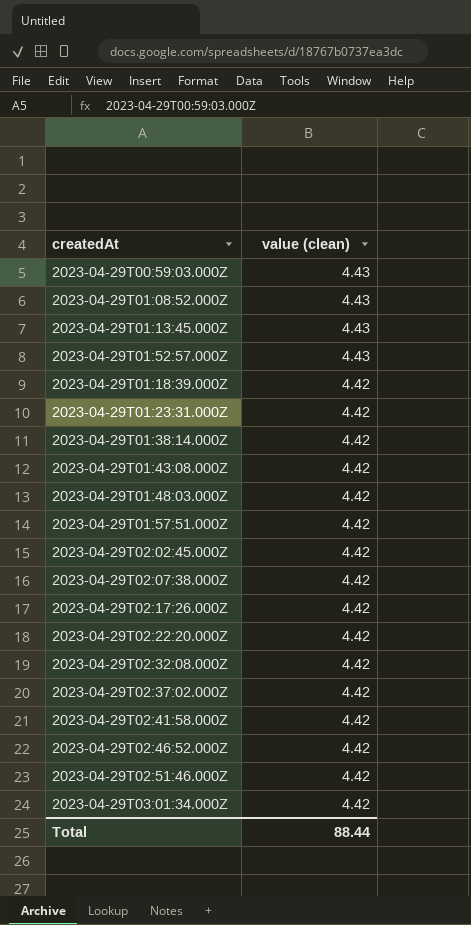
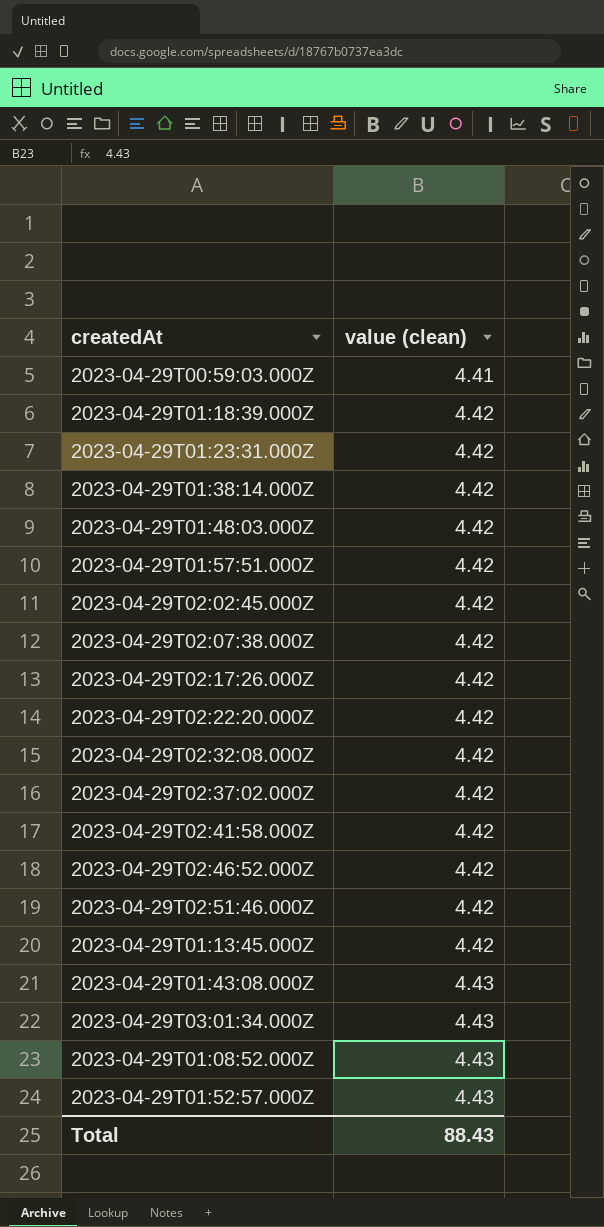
row order: value (clean) descending -> value (clean) ascending
2023-04-29T00:59:03.000Z | value (clean): 4.43 -> 4.41
2023-04-29T01:13:45.000Z | value (clean): 4.43 -> 4.42
2023-04-29T01:43:08.000Z | value (clean): 4.42 -> 4.43
2023-04-29T03:01:34.000Z | value (clean): 4.42 -> 4.43
Total | value (clean): 88.44 -> 88.43

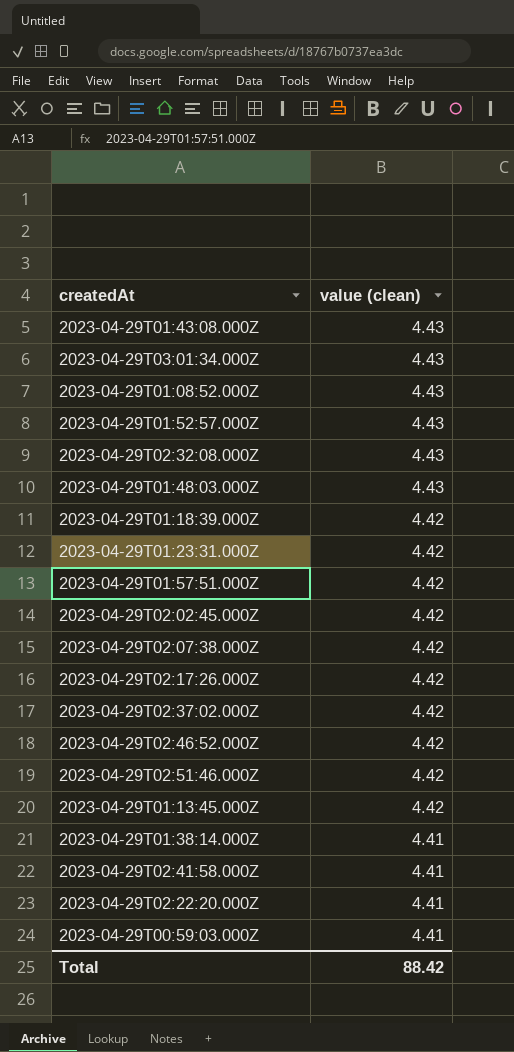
row order: value (clean) ascending -> value (clean) descending
2023-04-29T02:32:08.000Z | value (clean): 4.42 -> 4.43
2023-04-29T01:48:03.000Z | value (clean): 4.42 -> 4.43
2023-04-29T01:38:14.000Z | value (clean): 4.42 -> 4.41
2023-04-29T02:41:58.000Z | value (clean): 4.42 -> 4.41
2023-04-29T02:22:20.000Z | value (clean): 4.42 -> 4.41
Total | value (clean): 88.43 -> 88.42

